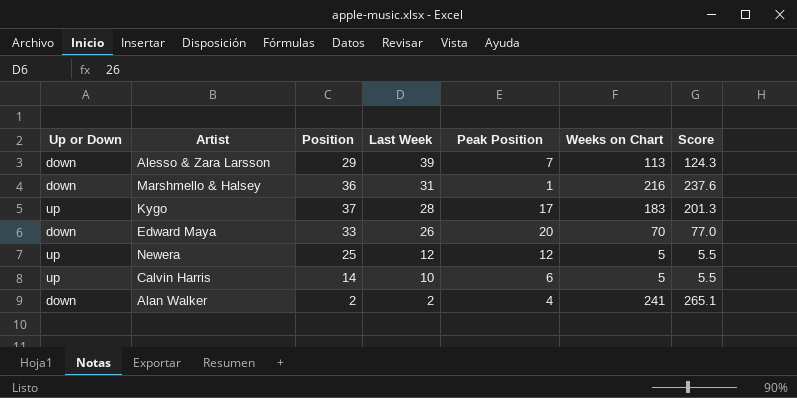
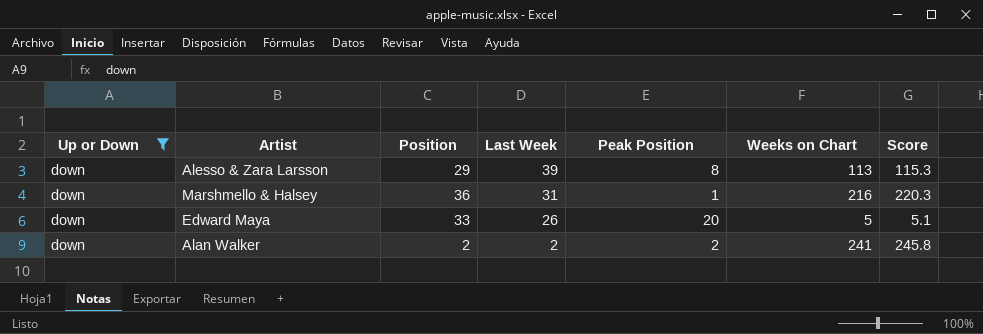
filter: none -> Up or Down = down
column Score | formula: [Weeks on Chart] * 1.1 -> [Weeks on Chart] * 1.02
Alesso & Zara Larsson | Peak Position: 7 -> 8
Edward Maya | Weeks on Chart: 70 -> 5
Alan Walker | Peak Position: 4 -> 2

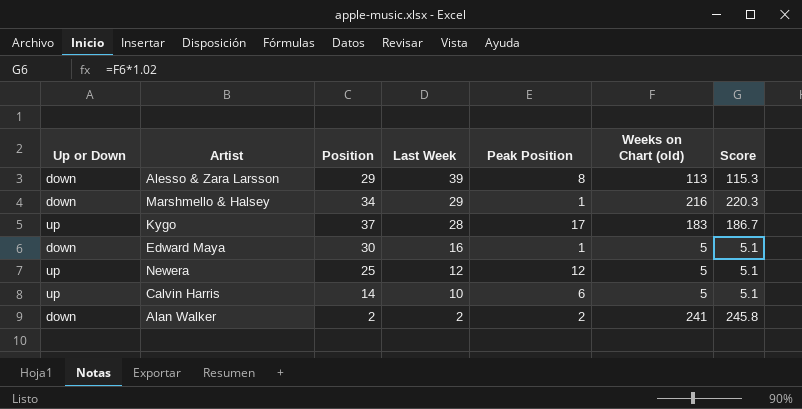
filter: Up or Down = down -> none
column name: Weeks on Chart -> Weeks on Chart (old)
Marshmello & Halsey | Position: 36 -> 34
Marshmello & Halsey | Last Week: 31 -> 29
Edward Maya | Position: 33 -> 30
Edward Maya | Last Week: 26 -> 16
Edward Maya | Peak Position: 20 -> 1

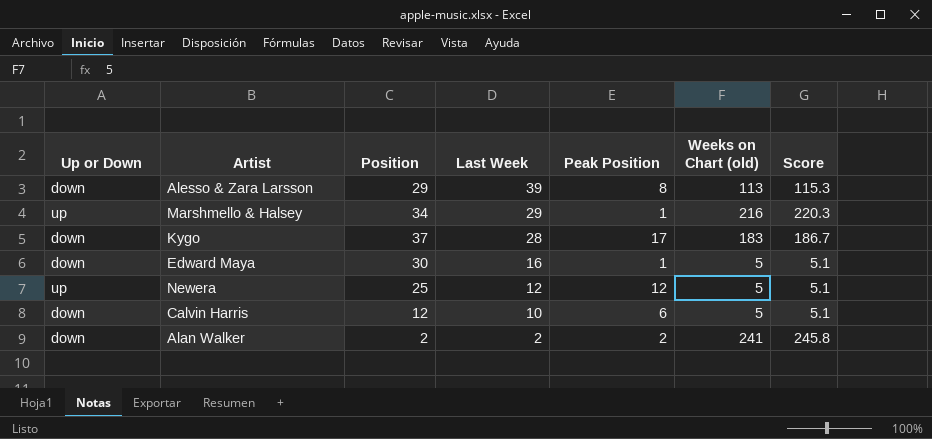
Marshmello & Halsey | Up or Down: down -> up
Kygo | Up or Down: up -> down
Calvin Harris | Up or Down: up -> down
Calvin Harris | Position: 14 -> 12

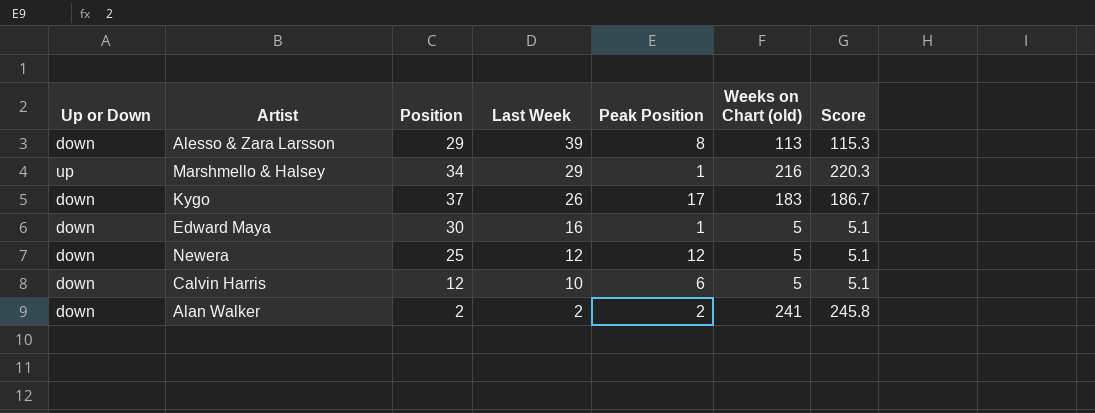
Kygo | Last Week: 28 -> 26
Newera | Up or Down: up -> down

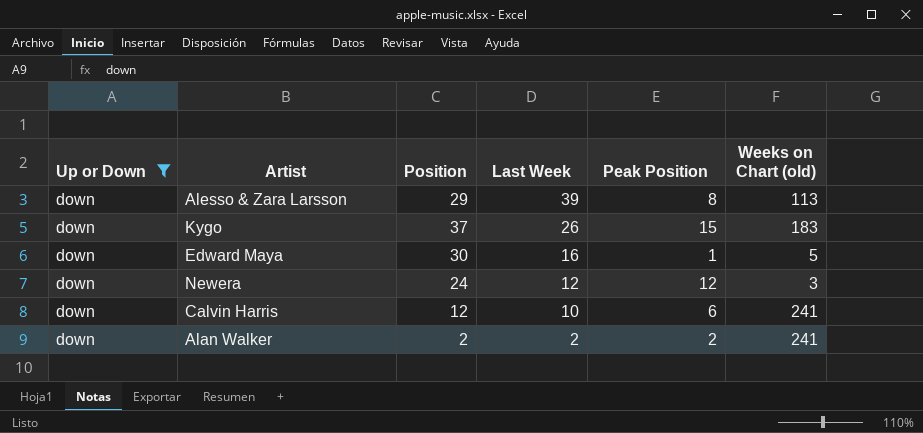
filter: none -> Up or Down = down
column Score | formula: [Weeks on Chart (old)] * 1.02 -> none
Kygo | Peak Position: 17 -> 15
Newera | Position: 25 -> 24
Newera | Weeks on Chart (old): 5 -> 3
Calvin Harris | Weeks on Chart (old): 5 -> 241

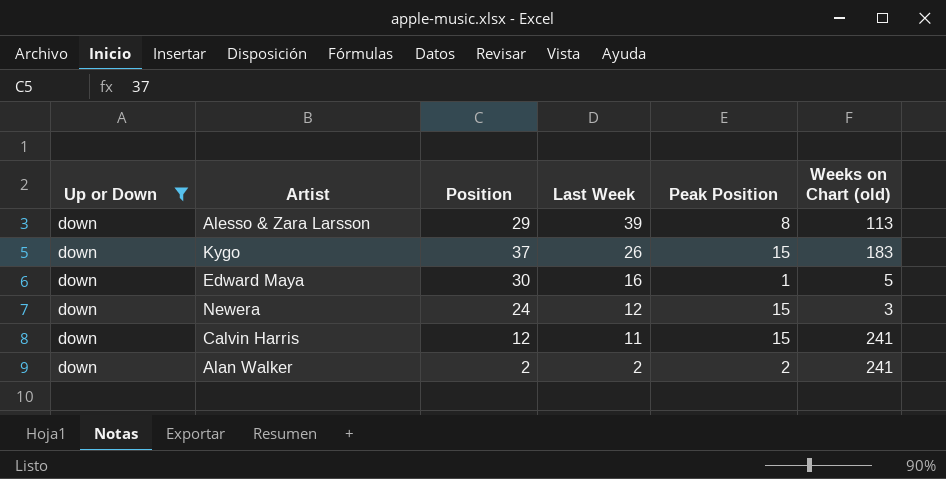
Newera | Peak Position: 12 -> 15
Calvin Harris | Last Week: 10 -> 11
Calvin Harris | Peak Position: 6 -> 15

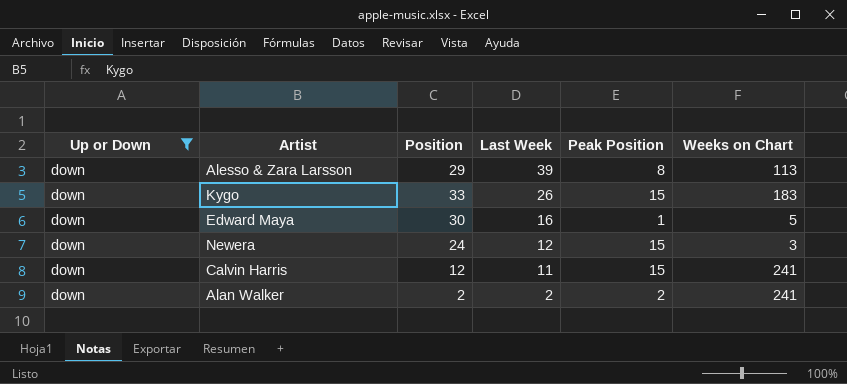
column name: Weeks on Chart (old) -> Weeks on Chart
Kygo | Position: 37 -> 33

